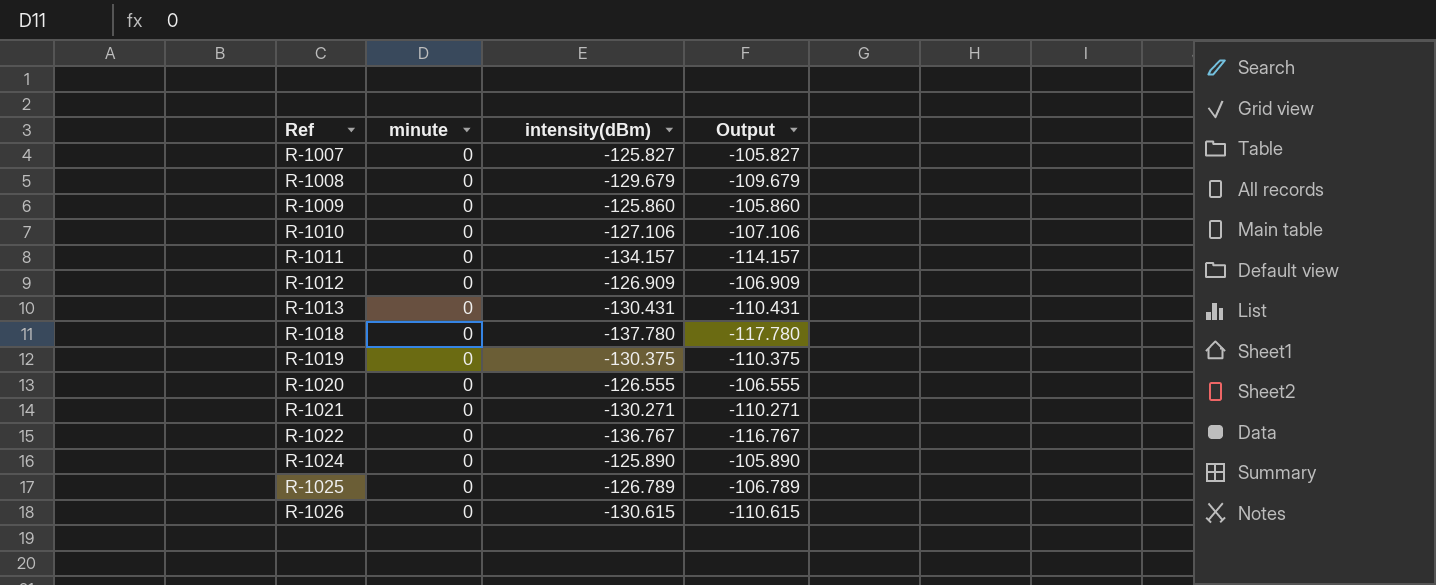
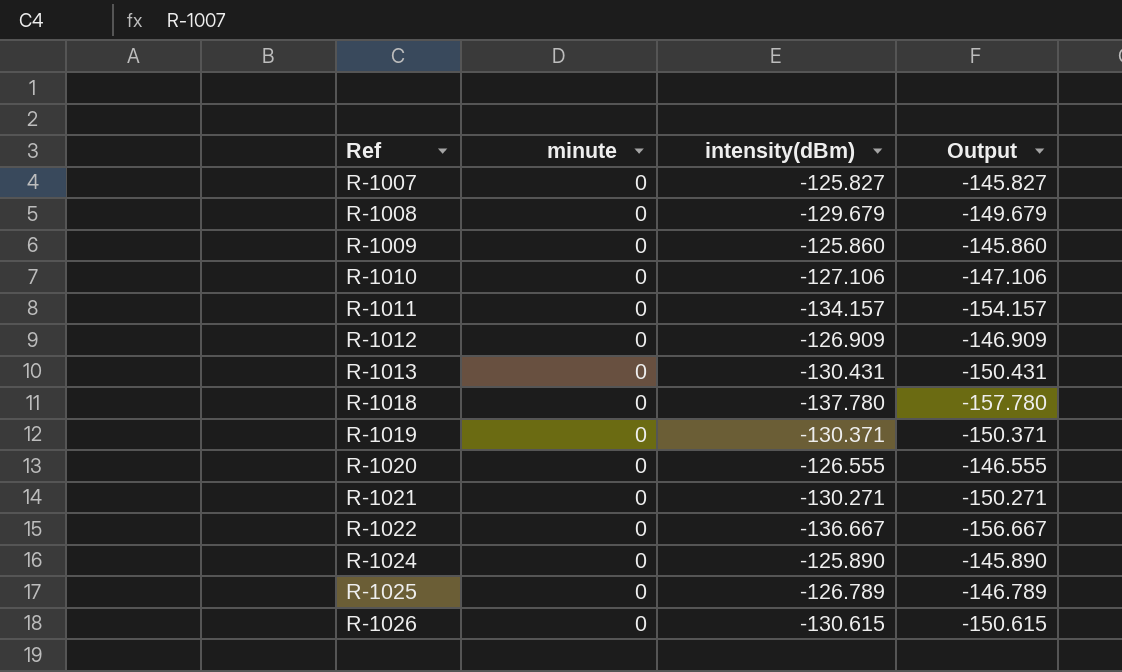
column Output | formula: [intensity(dBm)] + 20 -> [intensity(dBm)] - 20
R-1019 | intensity(dBm): -130.375 -> -130.371
R-1022 | intensity(dBm): -136.767 -> -136.667

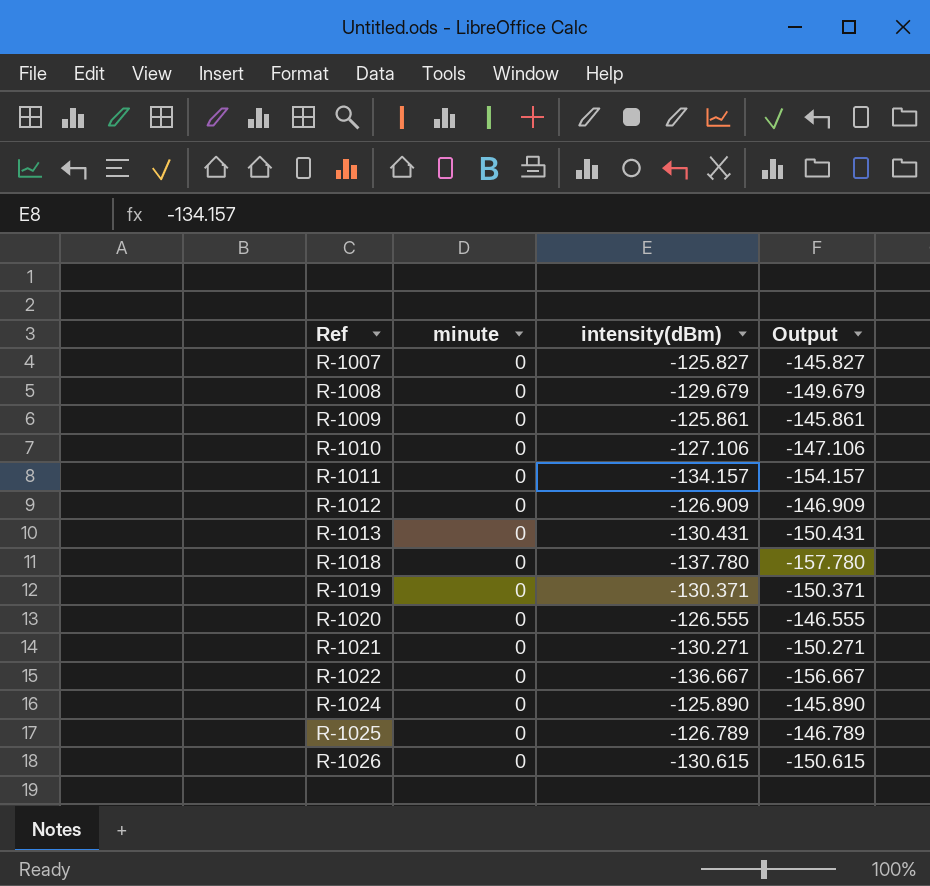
R-1009 | intensity(dBm): -125.860 -> -125.861
R-1009 | Output: -145.860 -> -145.861

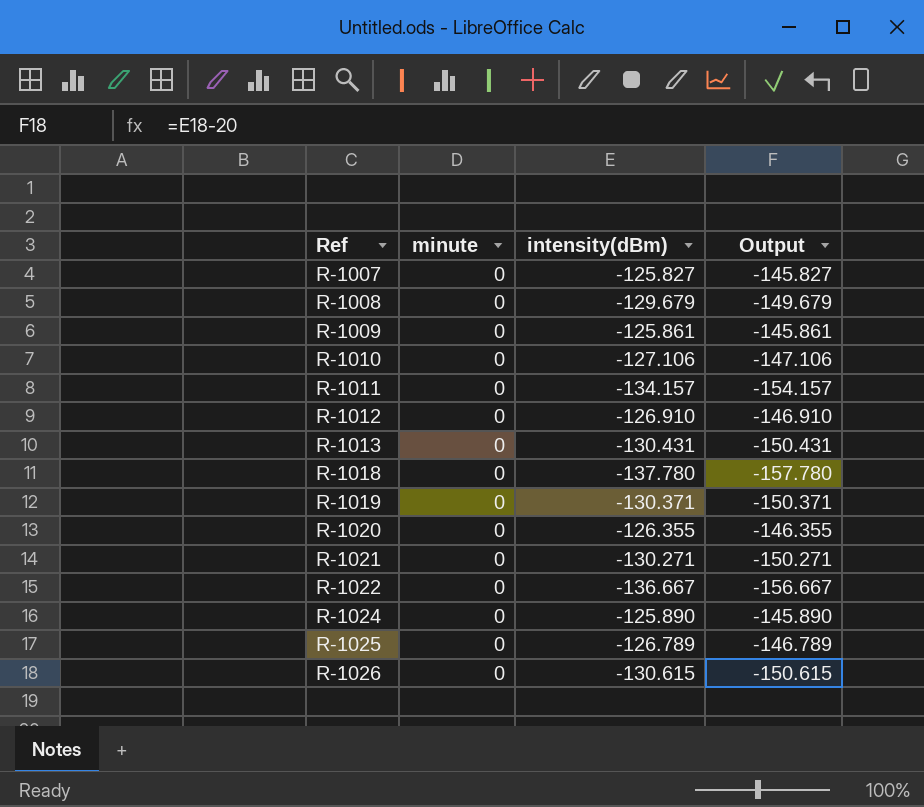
R-1012 | intensity(dBm): -126.909 -> -126.910
R-1012 | Output: -146.909 -> -146.910
R-1020 | intensity(dBm): -126.555 -> -126.355
R-1020 | Output: -146.555 -> -146.355

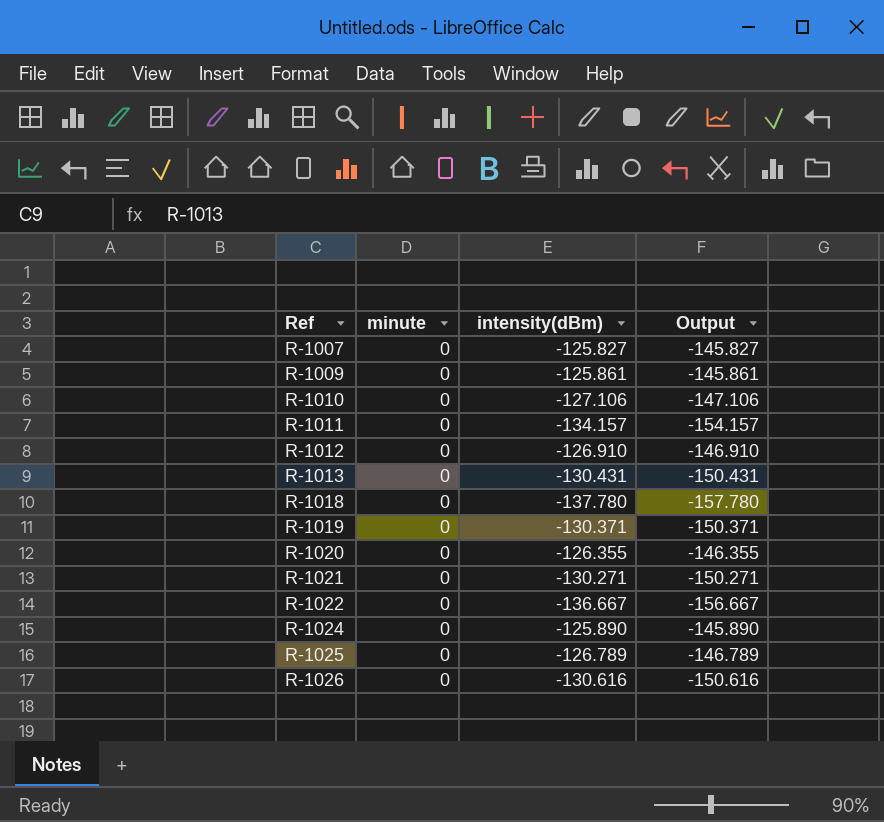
row R-1008: 0 | -129.679 | -149.679 -> none
R-1026 | intensity(dBm): -130.615 -> -130.616
R-1026 | Output: -150.615 -> -150.616

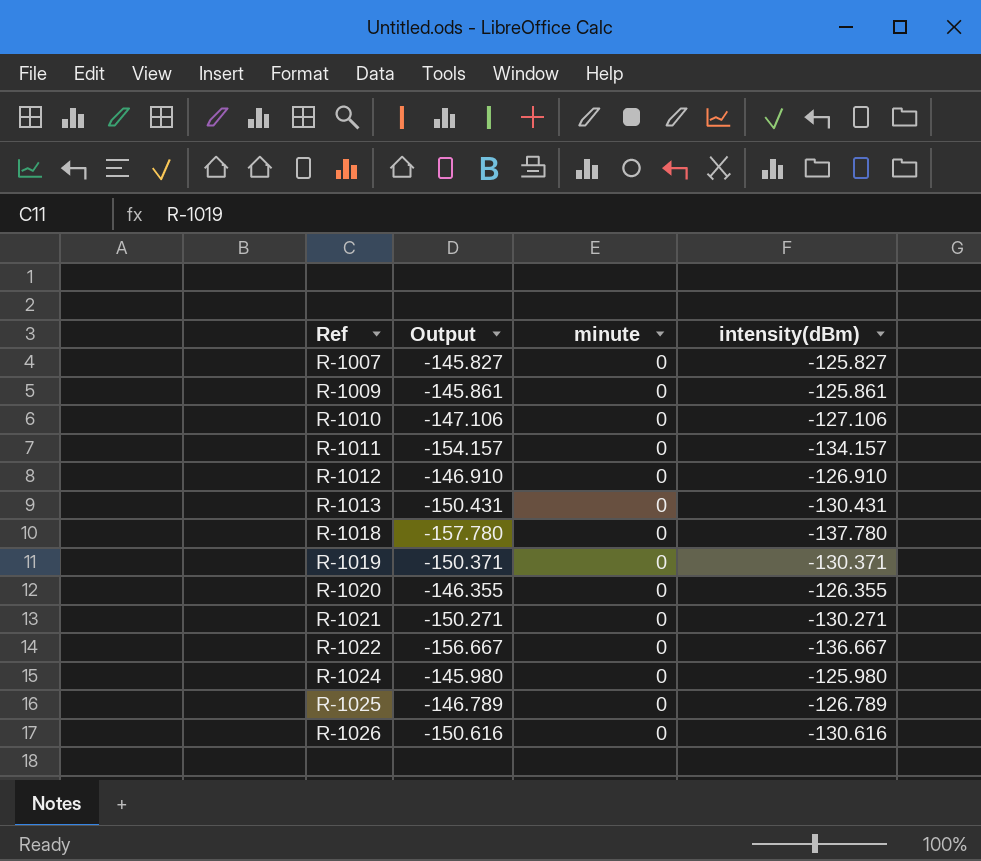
column Output | position: 4 -> 2
R-1024 | Output: -145.890 -> -145.980
R-1024 | intensity(dBm): -125.890 -> -125.980

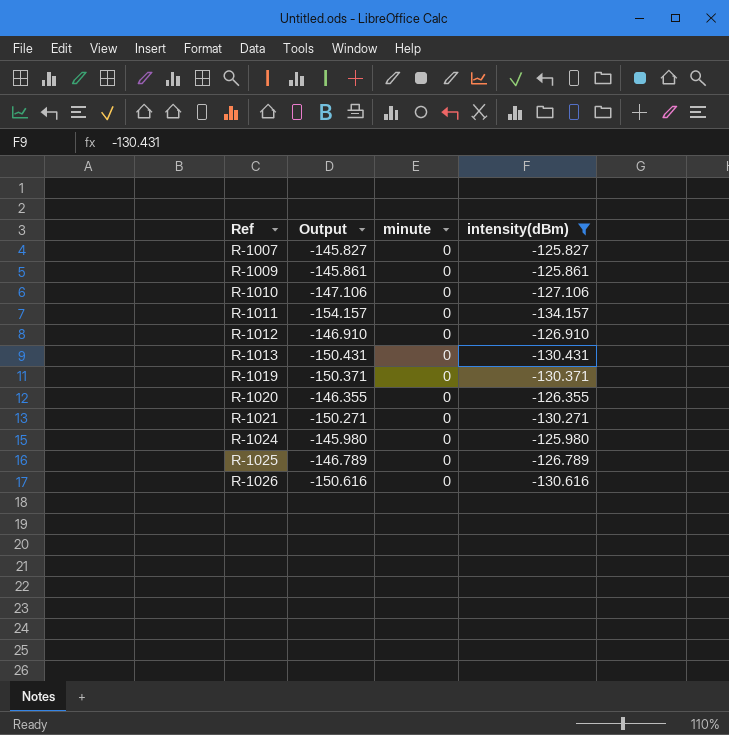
filter: none -> intensity(dBm) >= -134.157

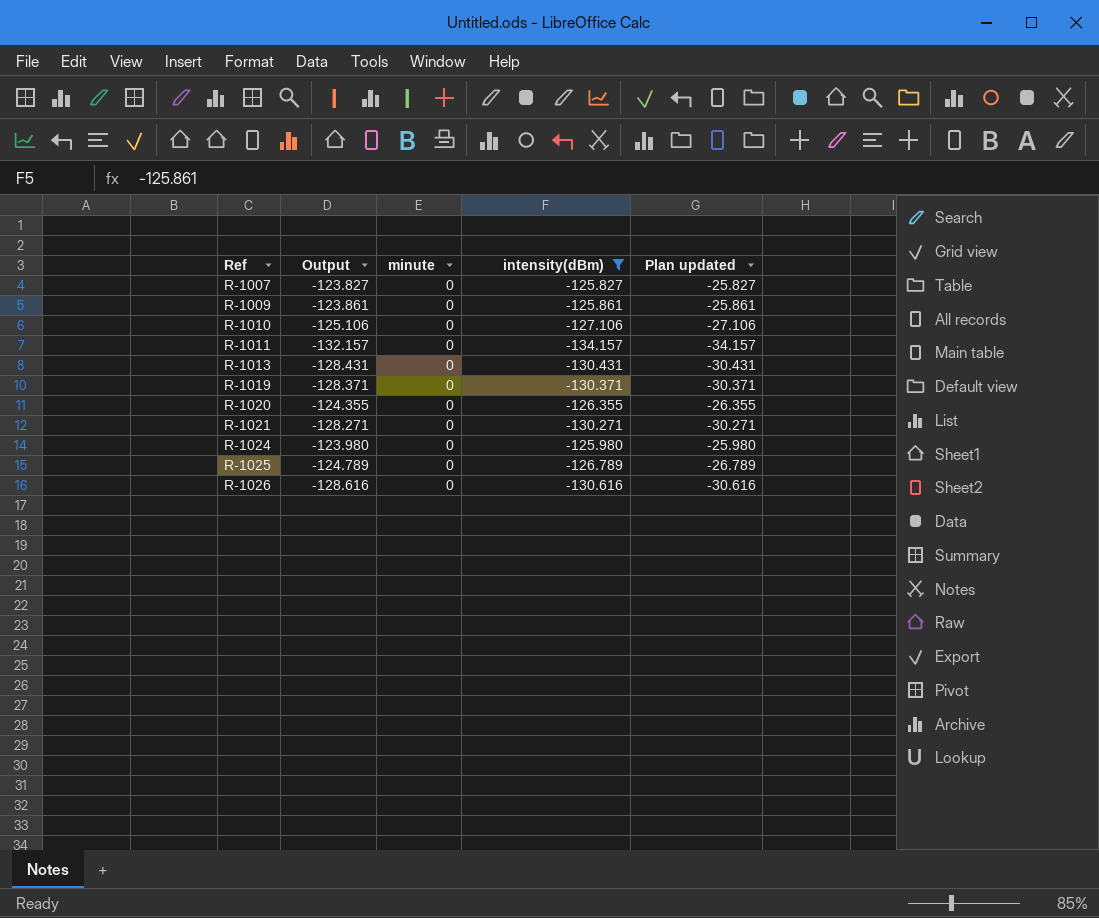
column Output | formula: [intensity(dBm)] - 20 -> [intensity(dBm)] + 2
column Plan updated | formula: none -> [intensity(dBm)] + 100
row R-1012: -146.910 | 0 | -126.910 -> none

